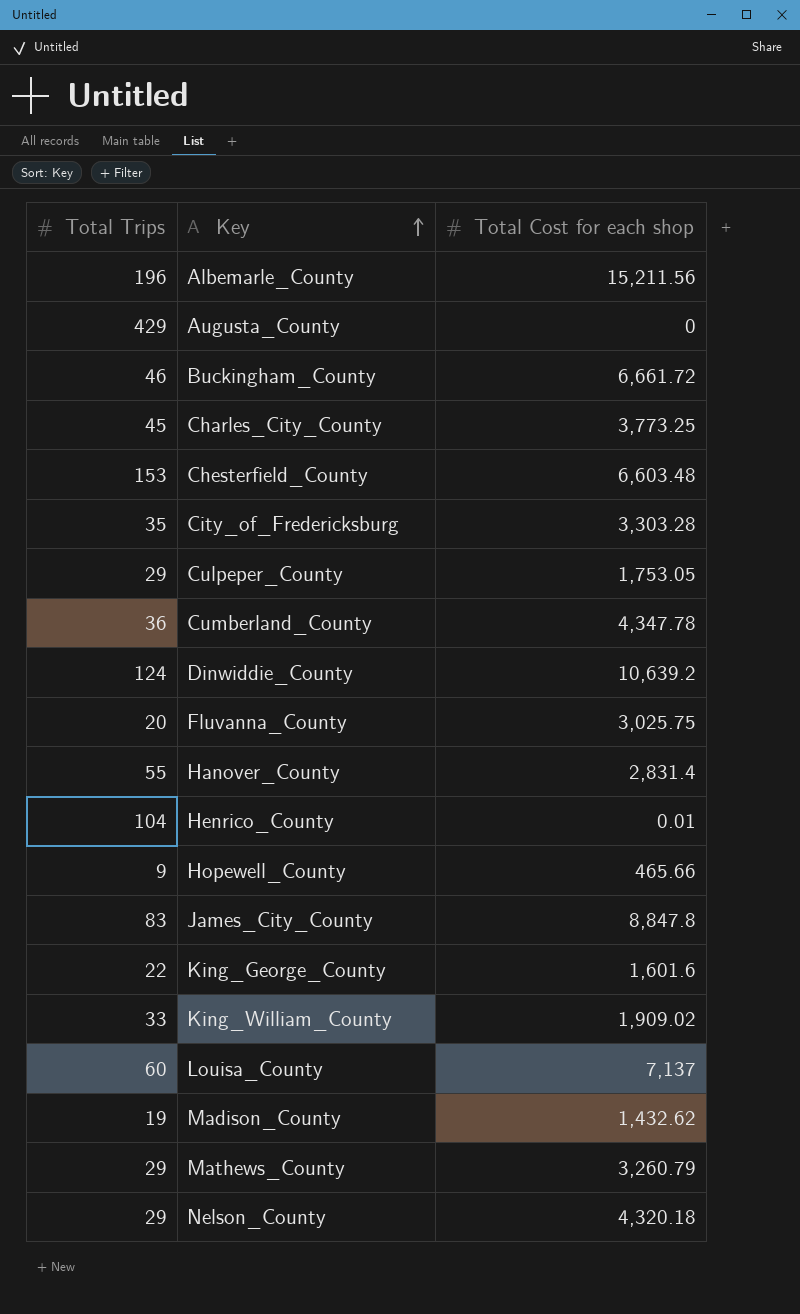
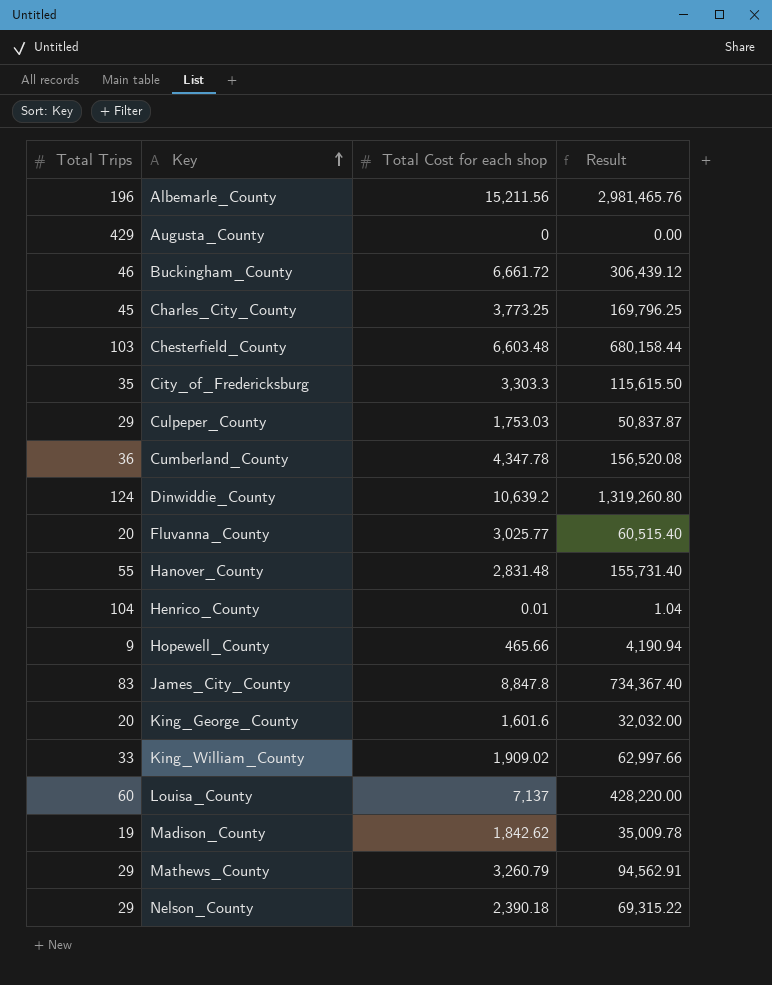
column Result | formula: none -> [Total Trips] * [Total Cost for each shop]
Chesterfield_County | Total Trips: 153 -> 103
City_of_Fredericksburg | Total Cost for each shop: 3,303.28 -> 3,303.3
Culpeper_County | Total Cost for each shop: 1,753.05 -> 1,753.03
Fluvanna_County | Total Cost for each shop: 3,025.75 -> 3,025.77
Hanover_County | Total Cost for each shop: 2,831.4 -> 2,831.48
King_George_County | Total Trips: 22 -> 20
Madison_County | Total Cost for each shop: 1,432.62 -> 1,842.62
Nelson_County | Total Cost for each shop: 4,320.18 -> 2,390.18

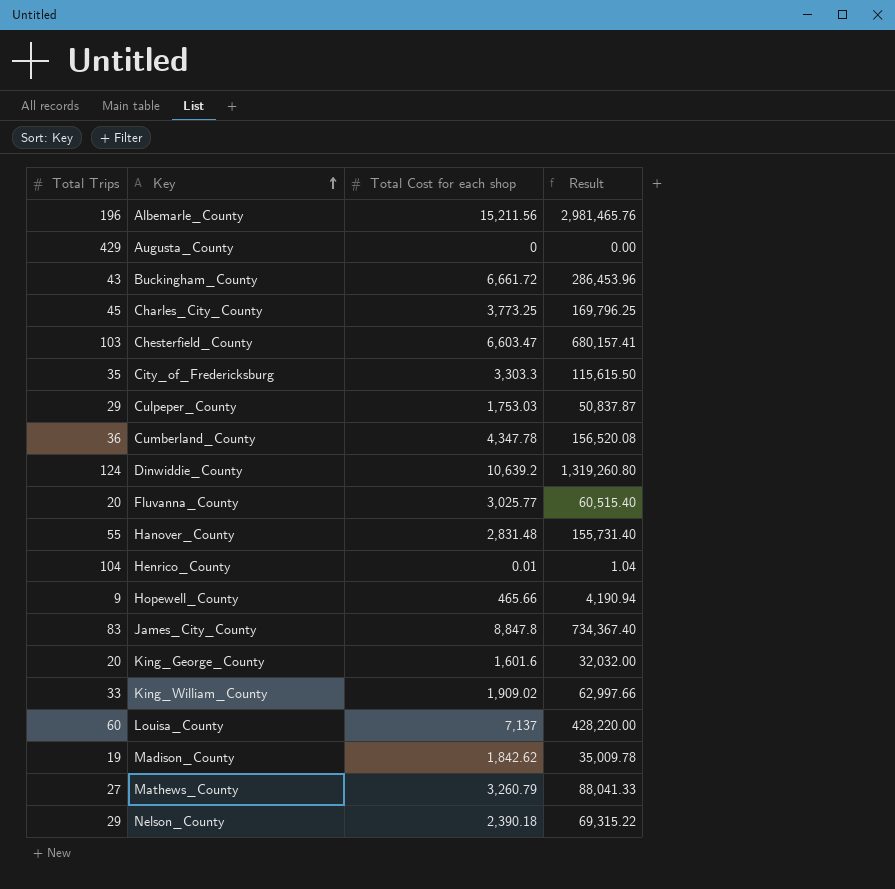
Buckingham_County | Total Trips: 46 -> 43
Buckingham_County | Result: 306,439.12 -> 286,453.96
Chesterfield_County | Total Cost for each shop: 6,603.48 -> 6,603.47
Chesterfield_County | Result: 680,158.44 -> 680,157.41
Mathews_County | Total Trips: 29 -> 27
Mathews_County | Result: 94,562.91 -> 88,041.33

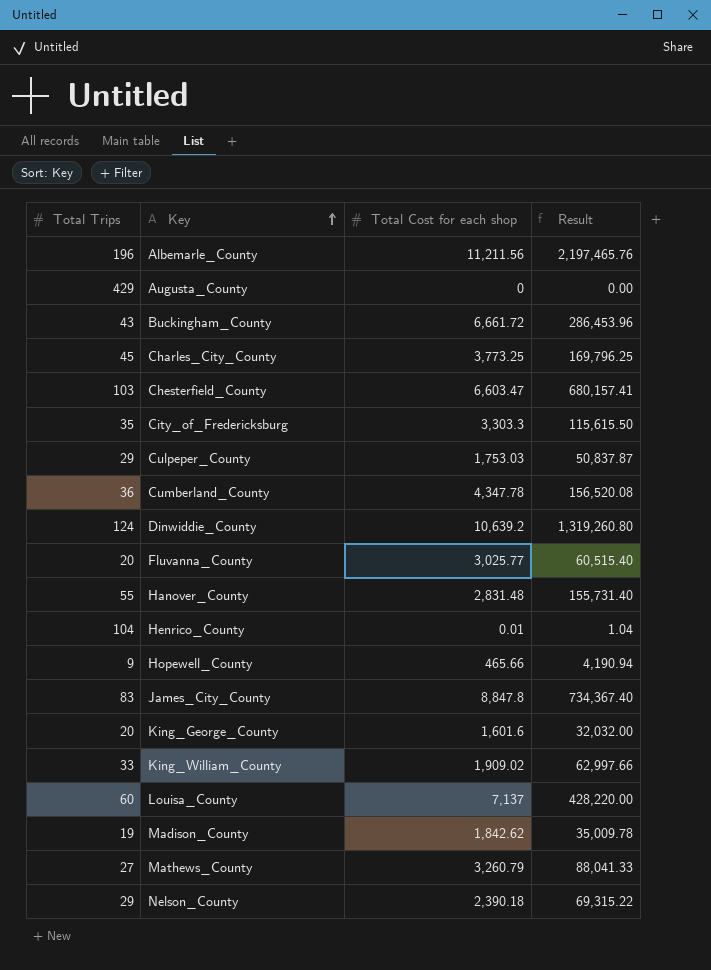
Albemarle_County | Total Cost for each shop: 15,211.56 -> 11,211.56
Albemarle_County | Result: 2,981,465.76 -> 2,197,465.76

